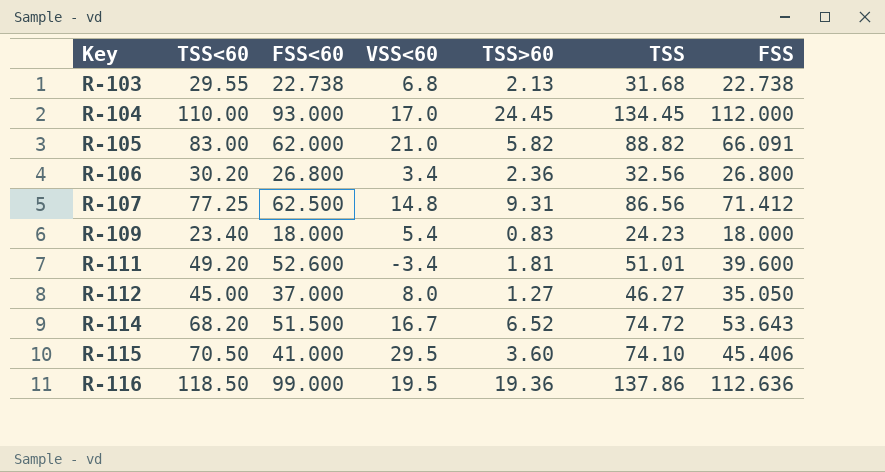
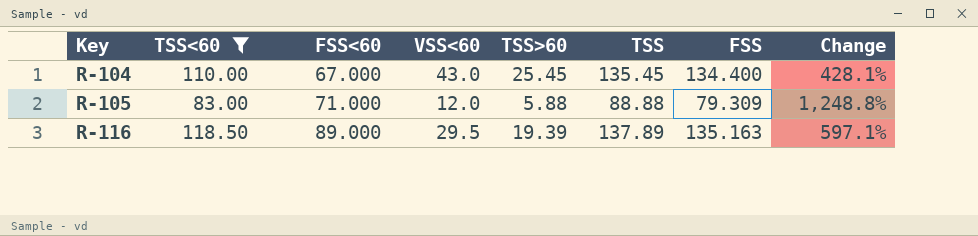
filter: none -> TSS<60 >= 83.00
column Change | formula: none -> ([FSS] - [TSS>60]) / [TSS>60]
R-104 | FSS<60: 93.000 -> 67.000
R-104 | VSS<60: 17.0 -> 43.0
R-104 | TSS>60: 24.45 -> 25.45
R-104 | TSS: 134.45 -> 135.45
R-104 | FSS: 112.000 -> 134.400
R-105 | FSS<60: 62.000 -> 71.000
R-105 | VSS<60: 21.0 -> 12.0
R-105 | TSS>60: 5.82 -> 5.88
R-105 | TSS: 88.82 -> 88.88
R-105 | FSS: 66.091 -> 79.309
R-116 | FSS<60: 99.000 -> 89.000
R-116 | VSS<60: 19.5 -> 29.5
R-116 | TSS>60: 19.36 -> 19.39
R-116 | TSS: 137.86 -> 137.89
R-116 | FSS: 112.636 -> 135.163

